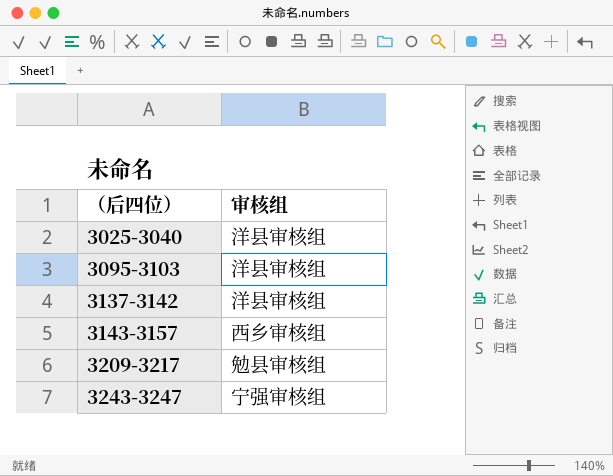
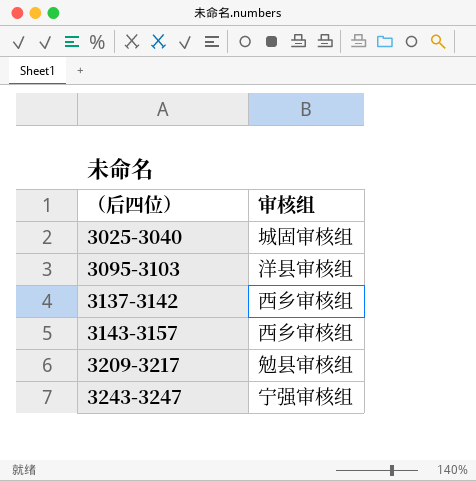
3025-3040 | 审核组: 洋县审核组 -> 城固审核组
3137-3142 | 审核组: 洋县审核组 -> 西乡审核组

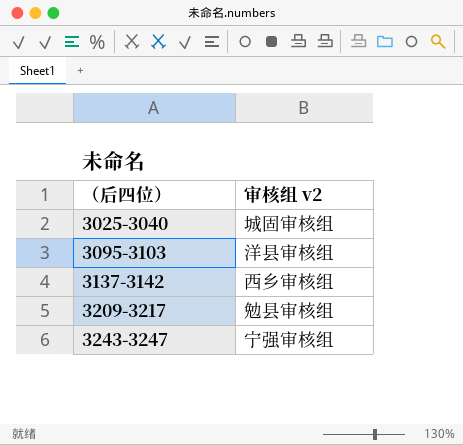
column name: 审核组 -> 审核组 v2
row 3143-3157: 西乡审核组 -> none

